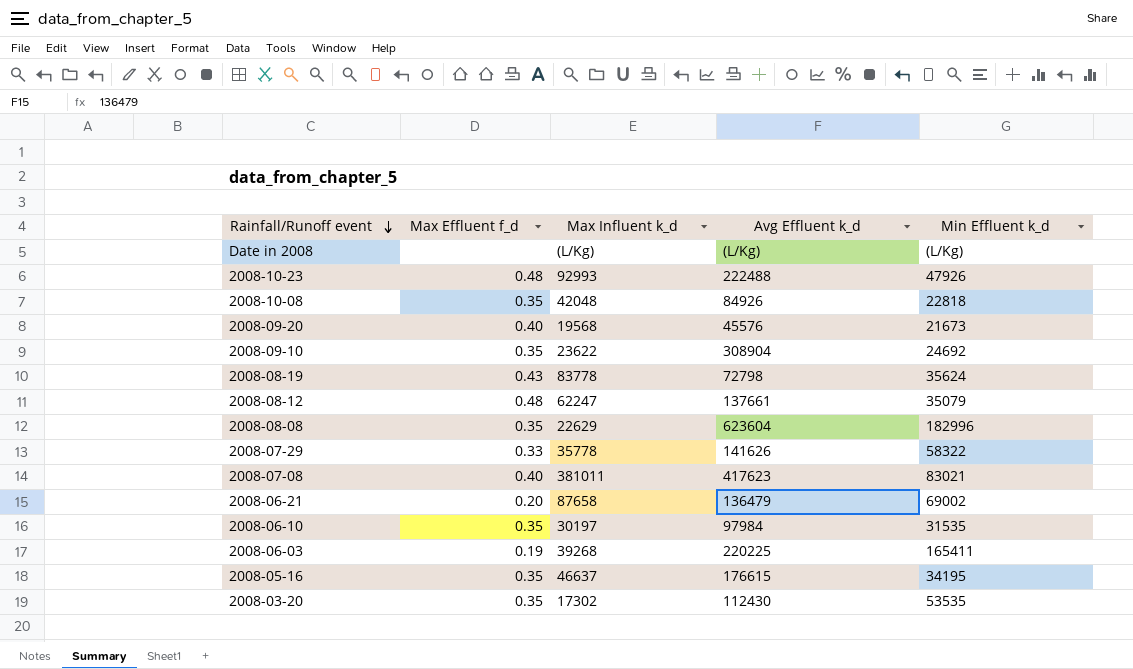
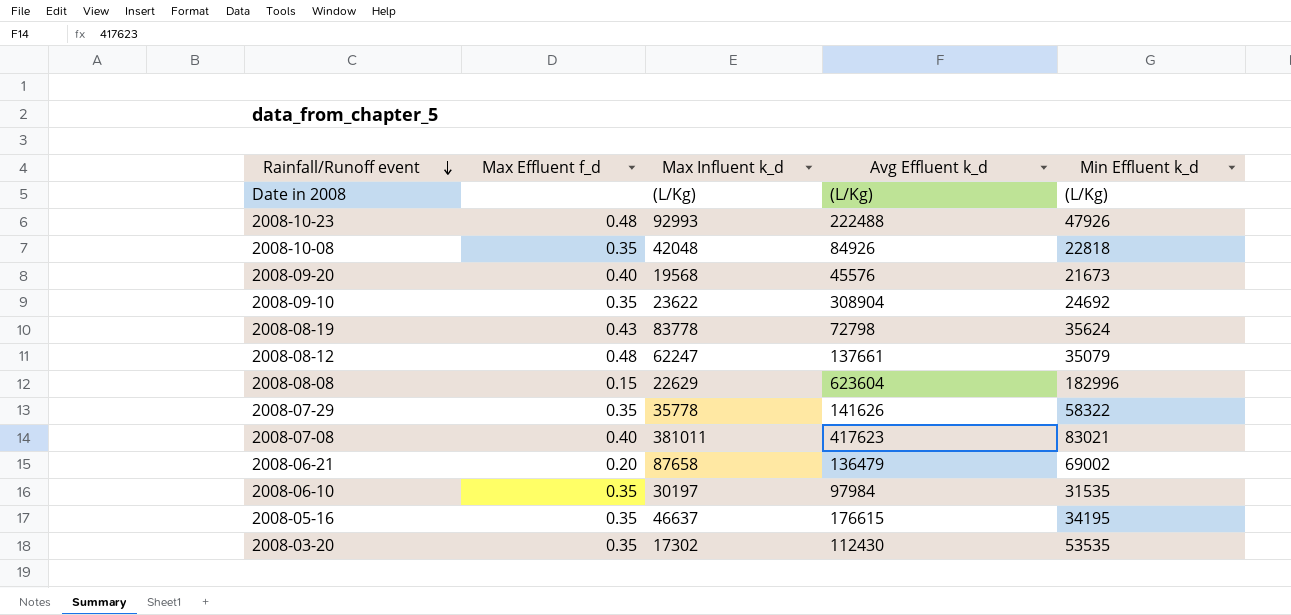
row 2008-06-03: 0.19 | 39268 | 220225 | 165411 -> none
2008-08-08 | Max Effluent f_d: 0.35 -> 0.15
2008-07-29 | Max Effluent f_d: 0.33 -> 0.35

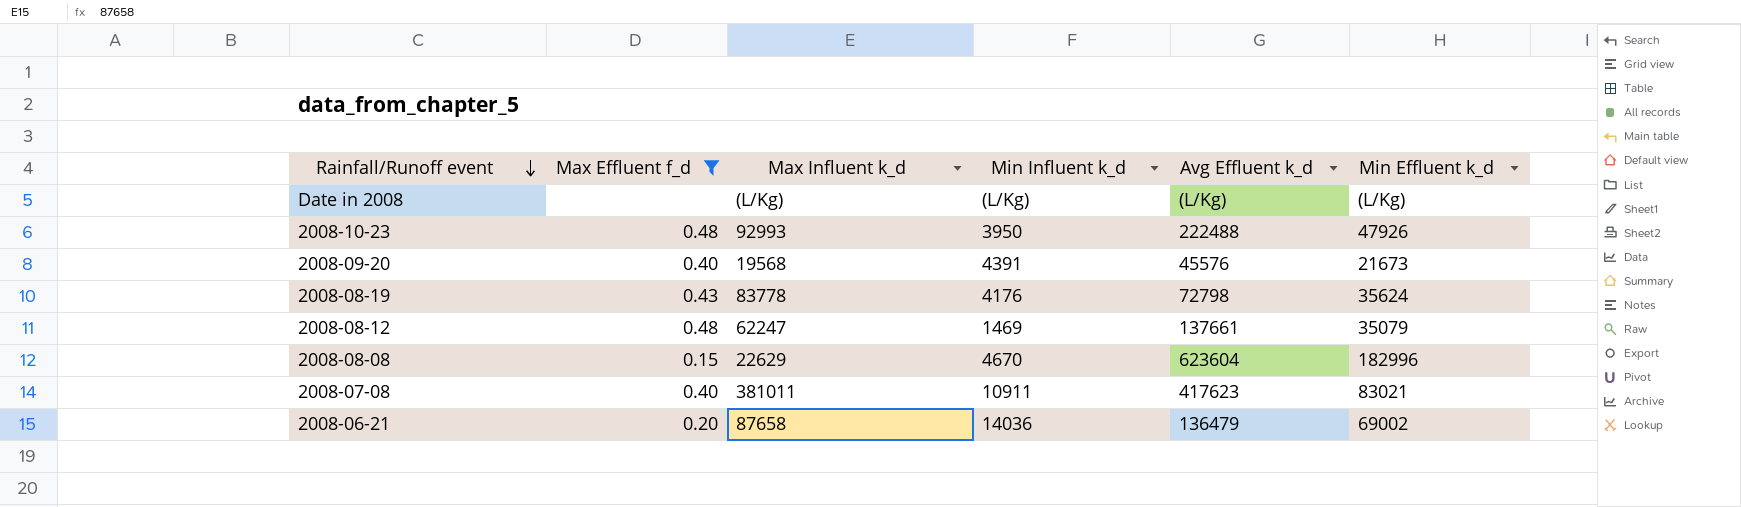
filter: none -> Max Effluent f_d != 0.35
column Min Influent k_d | position: none -> 4

